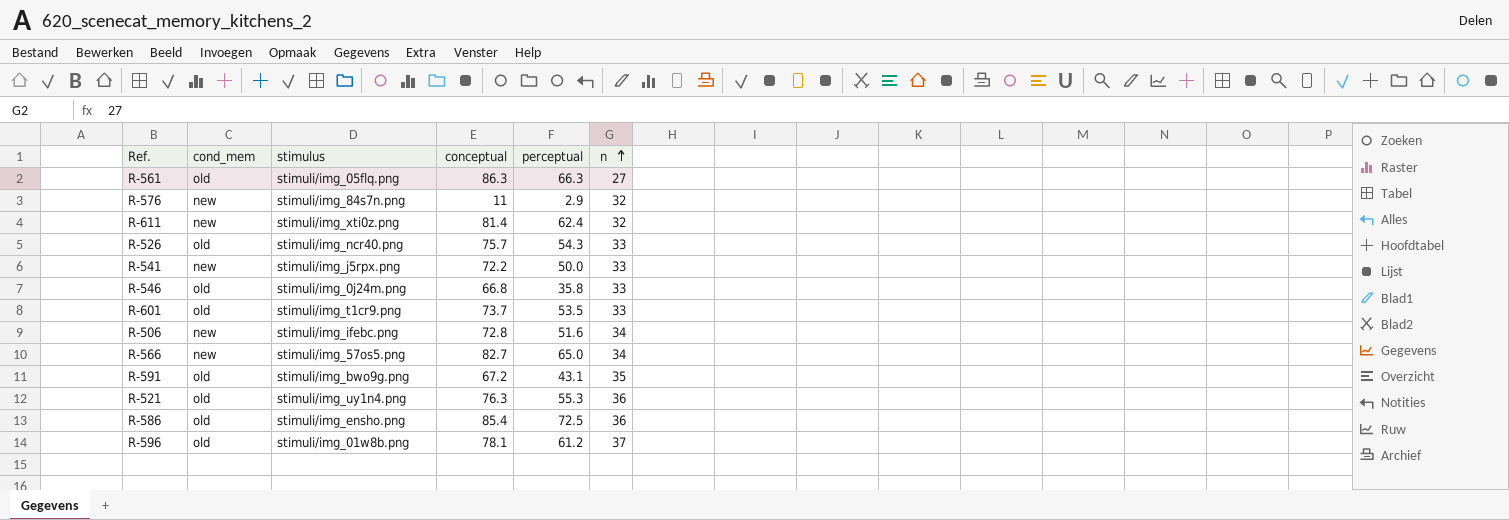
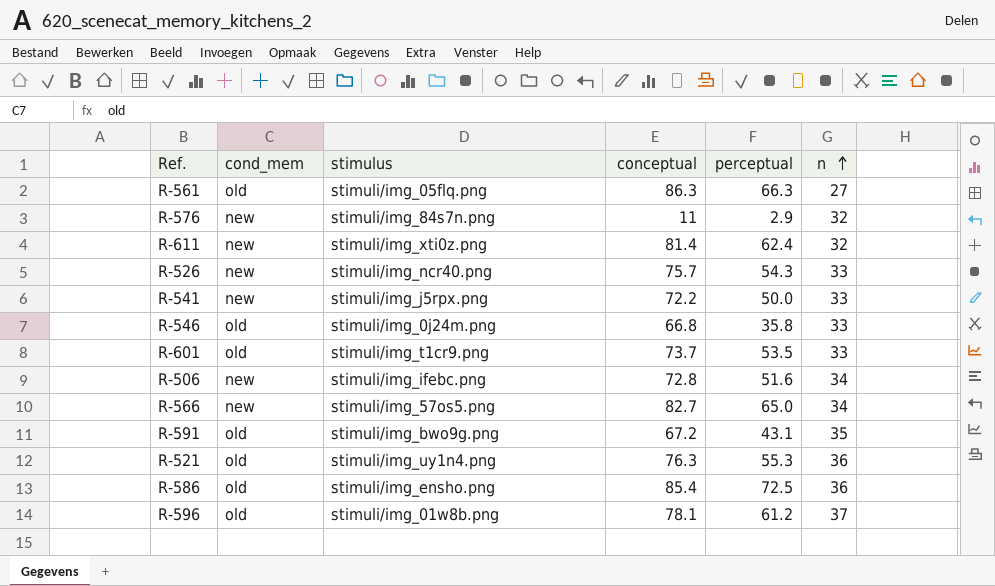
R-526 | cond_mem: old -> new

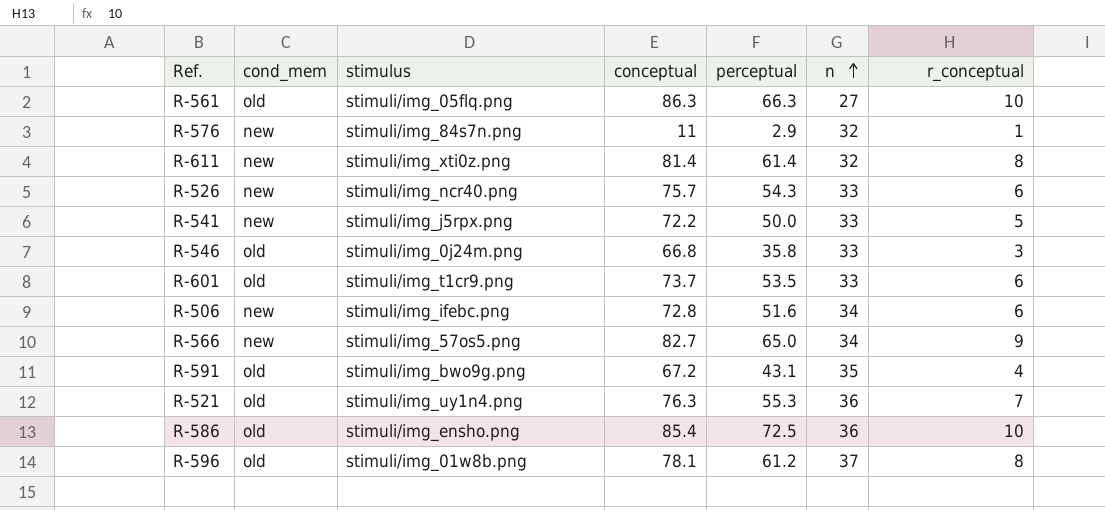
column r_conceptual | position: none -> 7
R-611 | perceptual: 62.4 -> 61.4

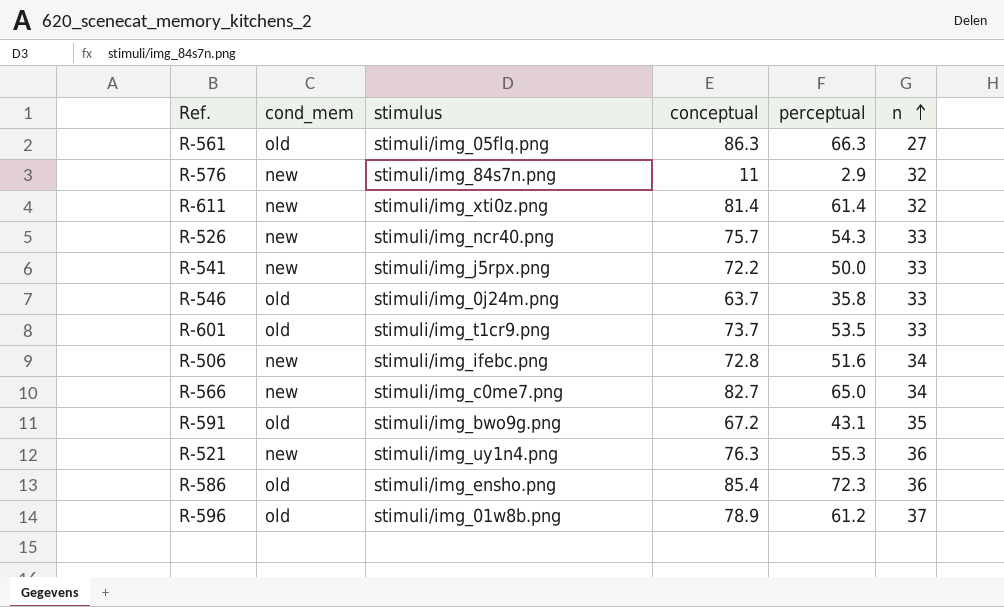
column r_conceptual | position: 7 -> none
R-546 | conceptual: 66.8 -> 63.7
R-566 | stimulus: stimuli/img_57os5.png -> stimuli/img_c0me7.png
R-521 | cond_mem: old -> new
R-586 | perceptual: 72.5 -> 72.3
R-596 | conceptual: 78.1 -> 78.9

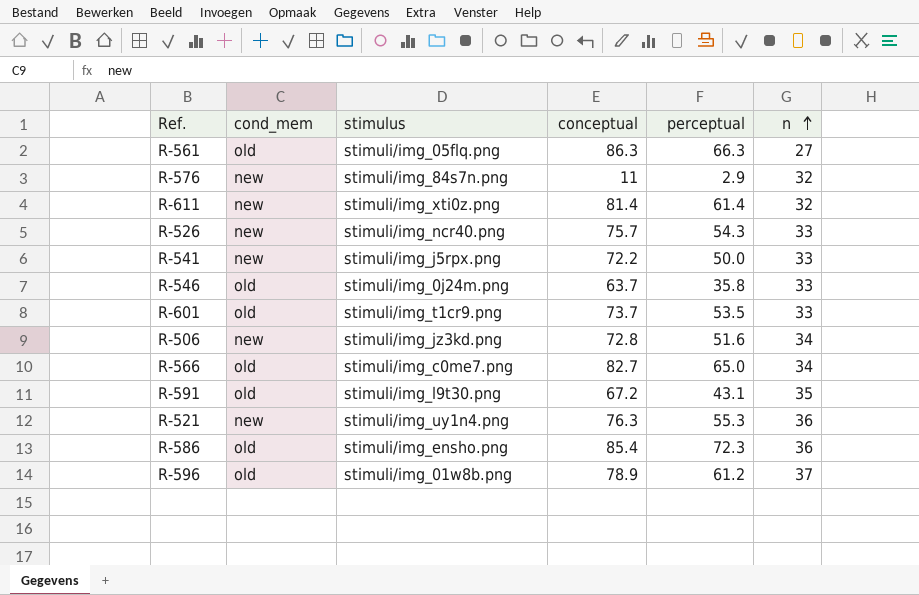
R-506 | stimulus: stimuli/img_ifebc.png -> stimuli/img_jz3kd.png
R-566 | cond_mem: new -> old
R-591 | stimulus: stimuli/img_bwo9g.png -> stimuli/img_l9t30.png

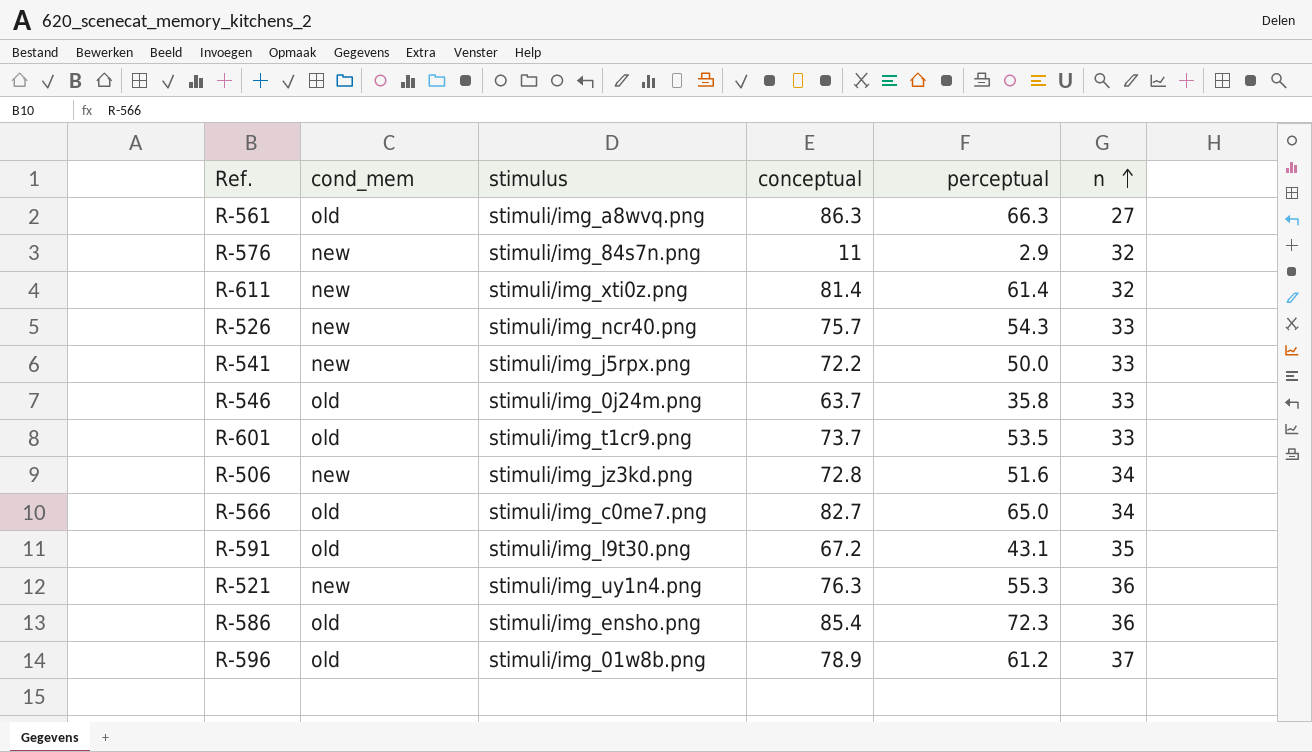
R-561 | stimulus: stimuli/img_05flq.png -> stimuli/img_a8wvq.png

